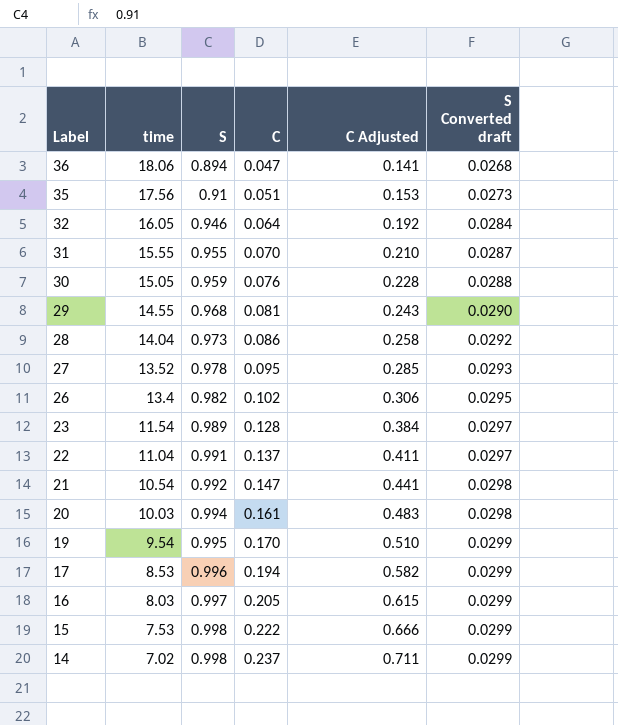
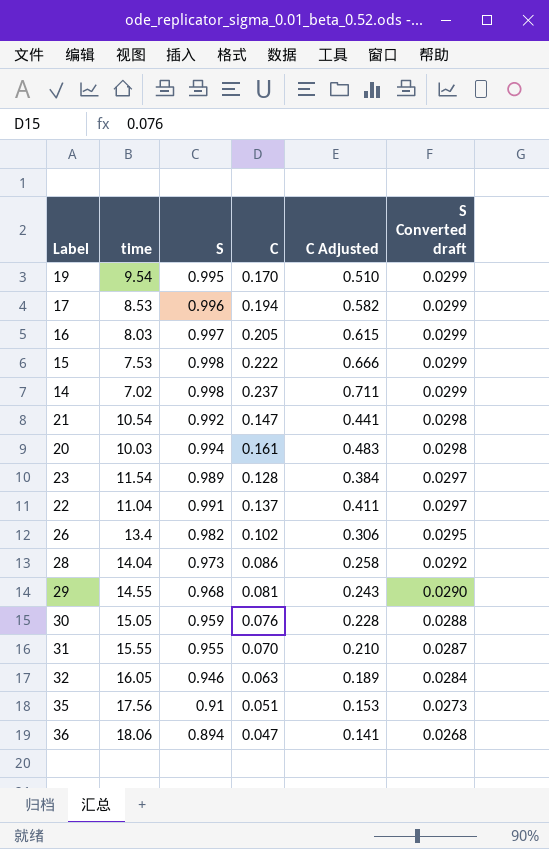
row order: Label descending -> S Converted draft descending
row 27: 13.52 | 0.978 | 0.095 | 0.285 | 0.0293 -> none
32 | C: 0.064 -> 0.063
32 | C Adjusted: 0.192 -> 0.189

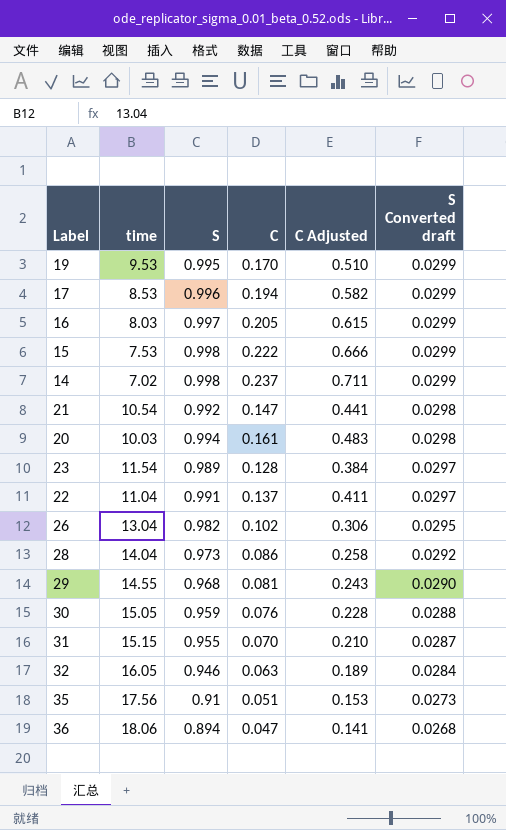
19 | time: 9.54 -> 9.53
26 | time: 13.4 -> 13.04
31 | time: 15.55 -> 15.15

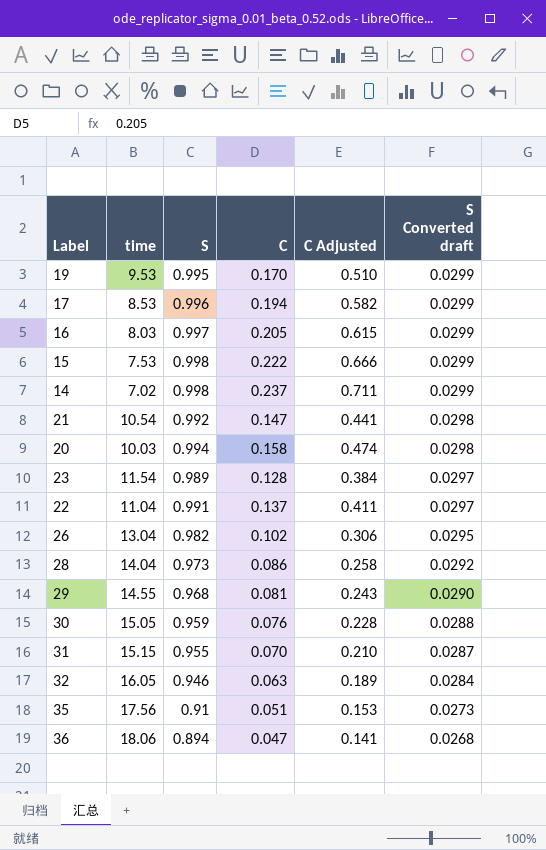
20 | C: 0.161 -> 0.158
20 | C Adjusted: 0.483 -> 0.474

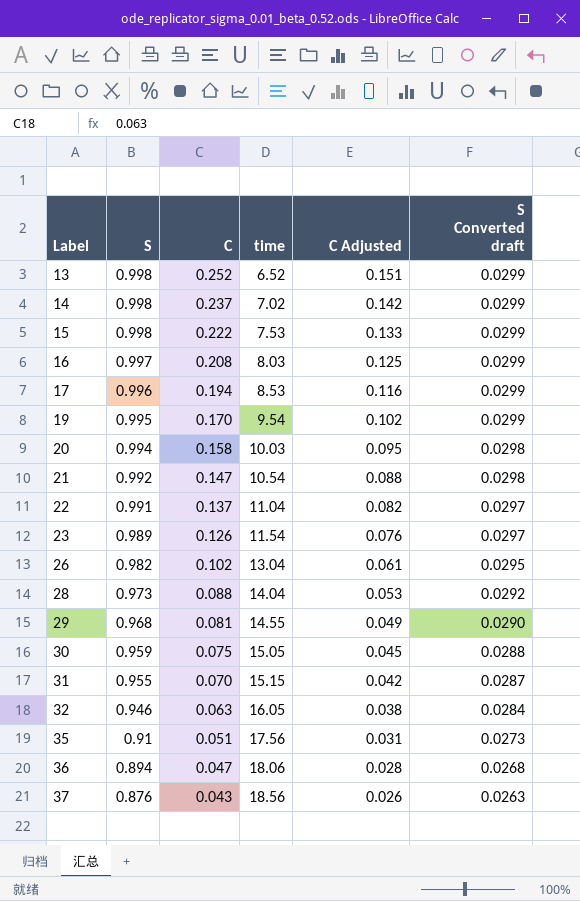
row order: S Converted draft descending -> Label ascending
column time | position: 2 -> 4
column C Adjusted | formula: [C] * 3 -> [C] * 0.6
row 13: none -> 0.998 | 0.252 | 6.52 | 0.151 | 0.0299
16 | C: 0.205 -> 0.208
19 | time: 9.53 -> 9.54
23 | C: 0.128 -> 0.126
28 | C: 0.086 -> 0.088
30 | C: 0.076 -> 0.075
row 37: none -> 0.876 | 0.043 | 18.56 | 0.026 | 0.0263

